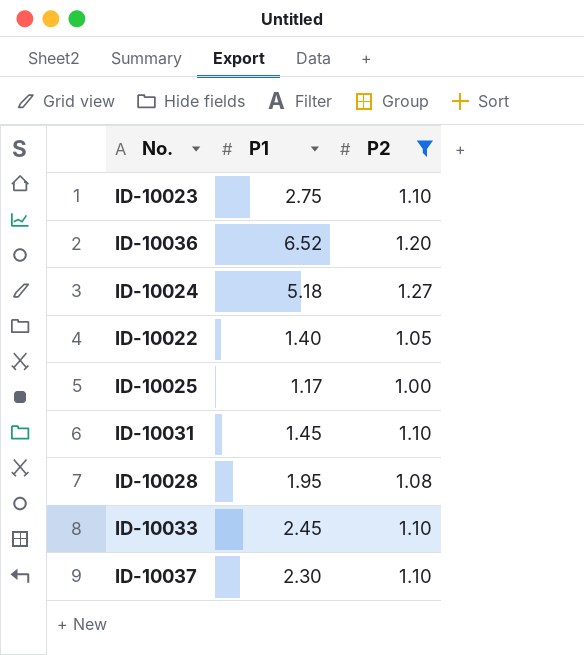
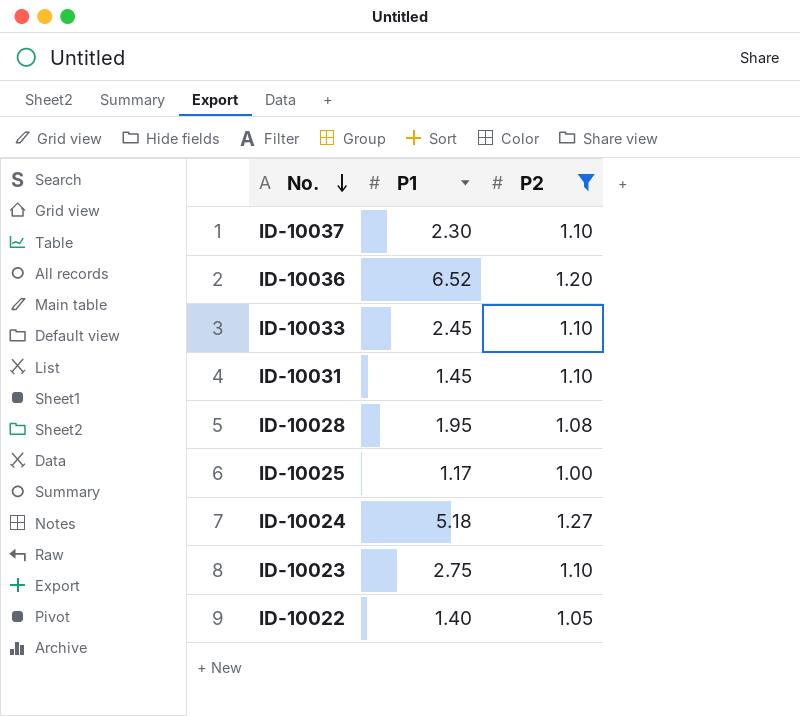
row order: none -> No. descending

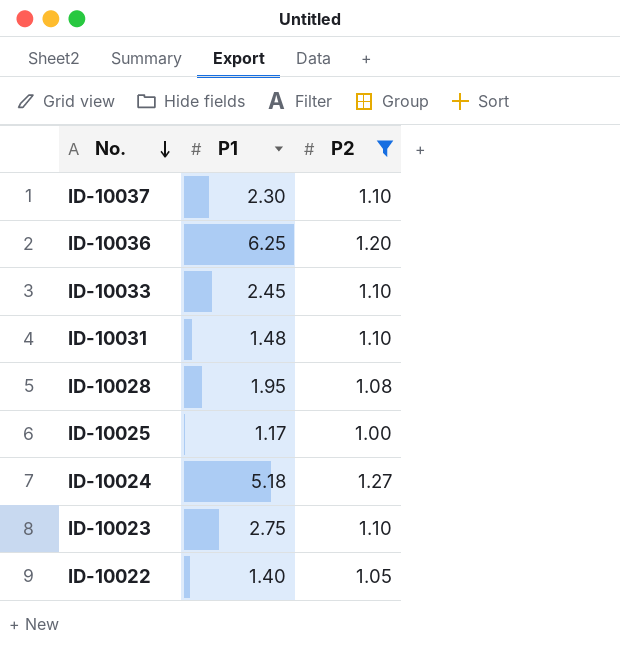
ID-10036 | P1: 6.52 -> 6.25
ID-10031 | P1: 1.45 -> 1.48

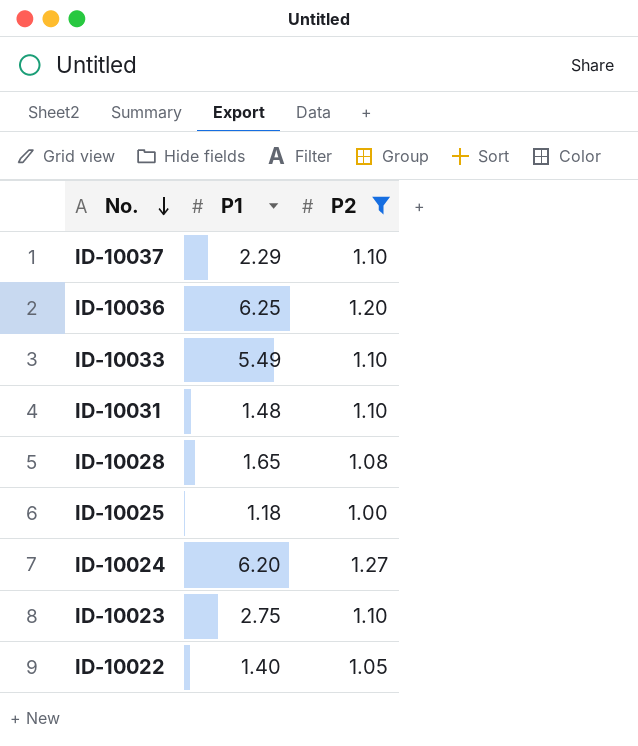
ID-10037 | P1: 2.30 -> 2.29
ID-10033 | P1: 2.45 -> 5.49
ID-10028 | P1: 1.95 -> 1.65
ID-10025 | P1: 1.17 -> 1.18
ID-10024 | P1: 5.18 -> 6.20

